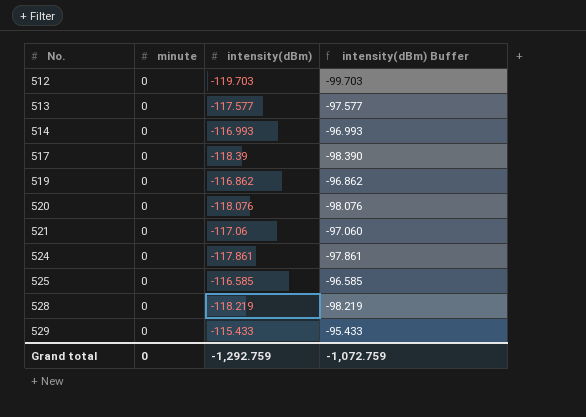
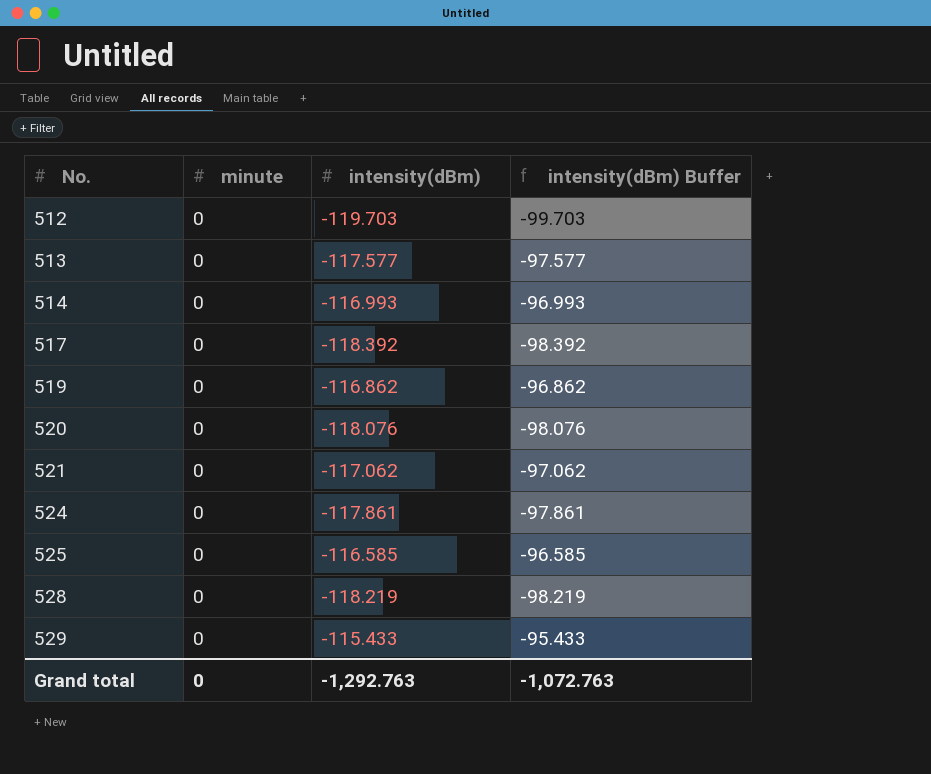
517 | intensity(dBm): -118.39 -> -118.392
517 | intensity(dBm) Buffer: -98.390 -> -98.392
521 | intensity(dBm): -117.06 -> -117.062
521 | intensity(dBm) Buffer: -97.060 -> -97.062
Grand total | intensity(dBm): -1,292.759 -> -1,292.763
Grand total | intensity(dBm) Buffer: -1,072.759 -> -1,072.763

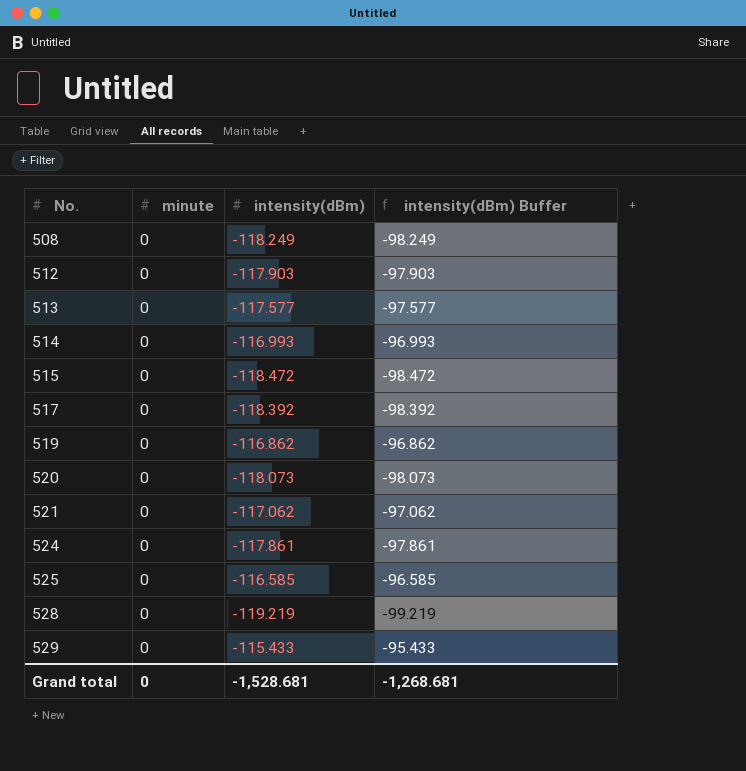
row 508: none -> 0 | -118.249 | -98.249
512 | intensity(dBm): -119.703 -> -117.903
512 | intensity(dBm) Buffer: -99.703 -> -97.903
row 515: none -> 0 | -118.472 | -98.472
520 | intensity(dBm): -118.076 -> -118.073
520 | intensity(dBm) Buffer: -98.076 -> -98.073
528 | intensity(dBm): -118.219 -> -119.219
528 | intensity(dBm) Buffer: -98.219 -> -99.219
Grand total | intensity(dBm): -1,292.763 -> -1,528.681
Grand total | intensity(dBm) Buffer: -1,072.763 -> -1,268.681

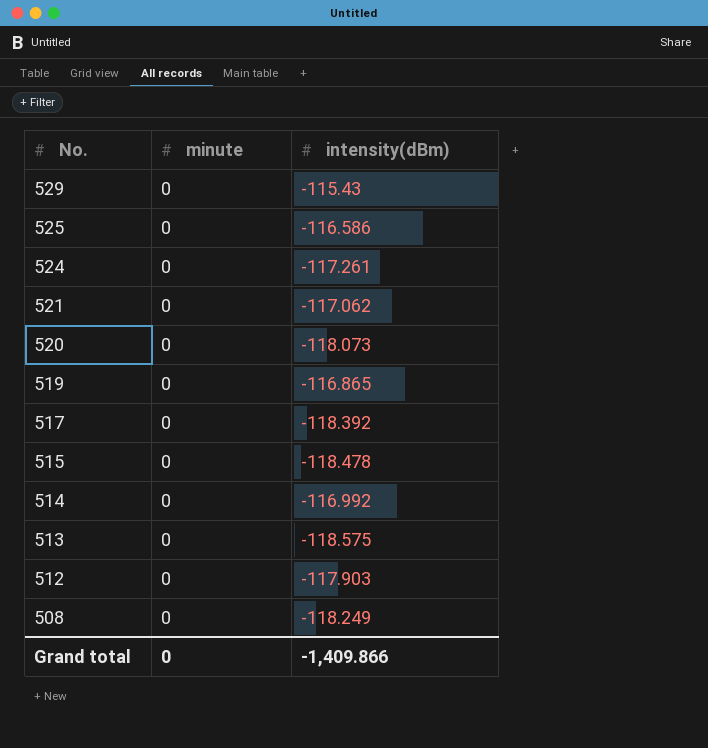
row order: No. ascending -> No. descending
column intensity(dBm) Buffer | formula: [intensity(dBm)] + 20 -> none
row 528: 0 | -119.219 | -99.219 -> none
529 | intensity(dBm): -115.433 -> -115.43
525 | intensity(dBm): -116.585 -> -116.586
524 | intensity(dBm): -117.861 -> -117.261
519 | intensity(dBm): -116.862 -> -116.865
515 | intensity(dBm): -118.472 -> -118.478
514 | intensity(dBm): -116.993 -> -116.992
513 | intensity(dBm): -117.577 -> -118.575
Grand total | intensity(dBm): -1,528.681 -> -1,409.866

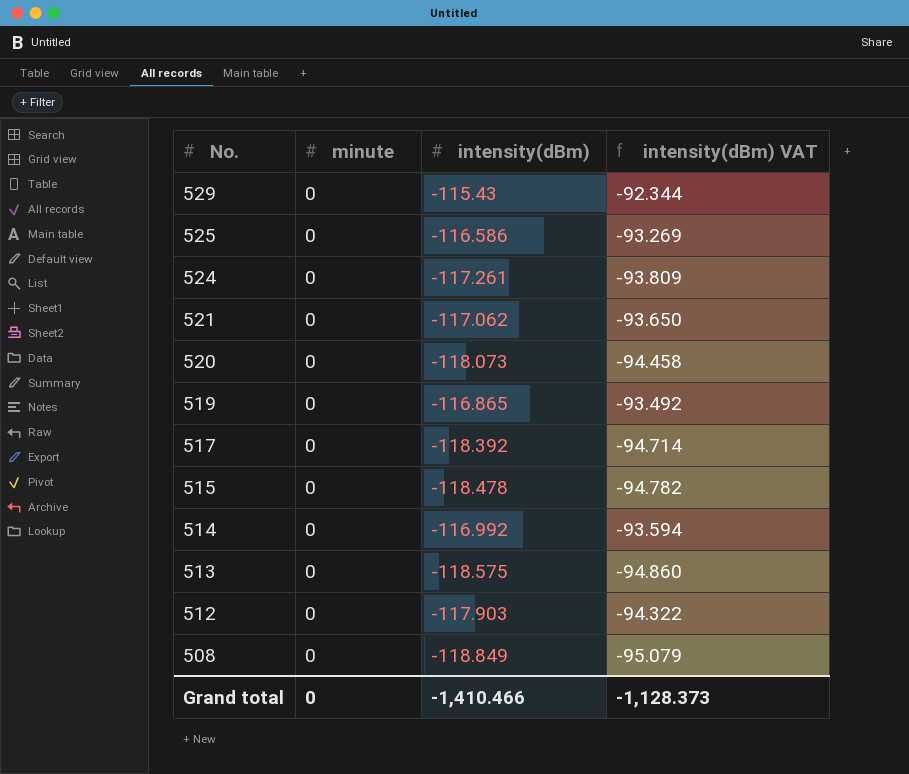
column intensity(dBm) VAT | formula: none -> [intensity(dBm)] * 0.8
508 | intensity(dBm): -118.249 -> -118.849
Grand total | intensity(dBm): -1,409.866 -> -1,410.466

